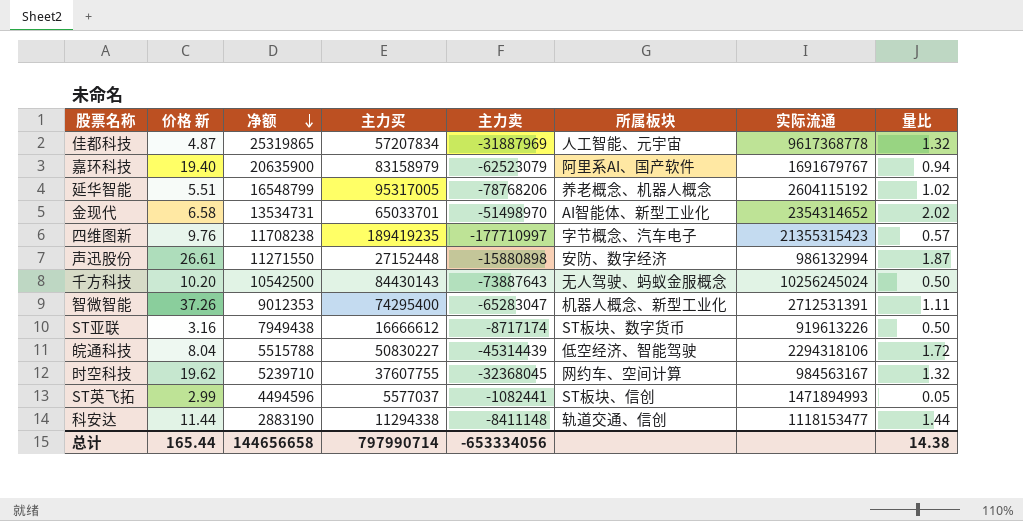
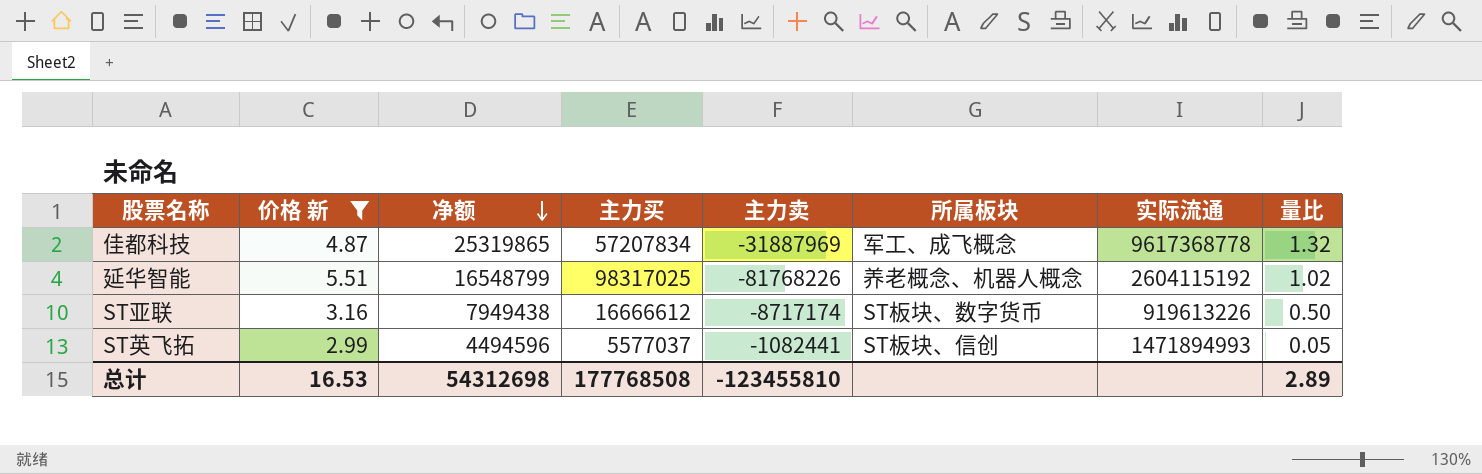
filter: none -> 价格 新 <= 5.51
佳都科技 | 所属板块: 人工智能、元宇宙 -> 军工、成飞概念
延华智能 | 主力买: 95317005 -> 98317025
延华智能 | 主力卖: -78768206 -> -81768226
总计 | 价格 新: 165.44 -> 16.53
总计 | 净额: 144656658 -> 54312698
总计 | 主力买: 797990714 -> 177768508
总计 | 主力卖: -653334056 -> -123455810
总计 | 量比: 14.38 -> 2.89

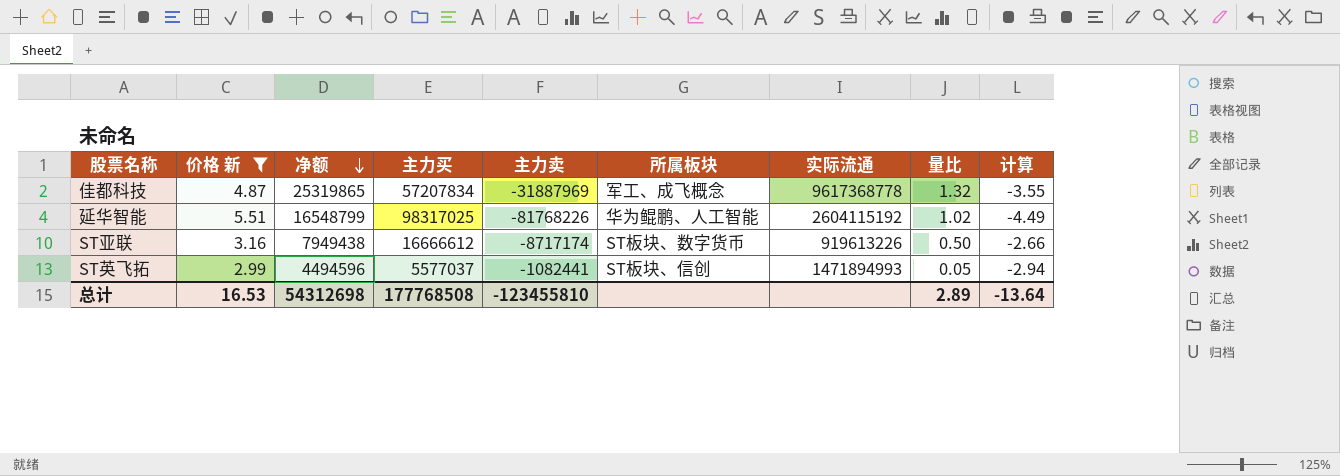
column 计算 | formula: none -> [量比] - [价格 新]
延华智能 | 所属板块: 养老概念、机器人概念 -> 华为鲲鹏、人工智能

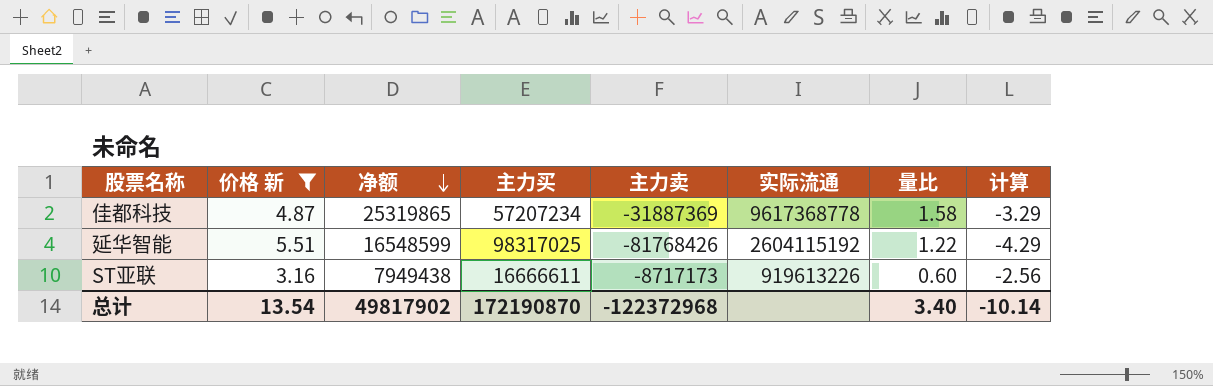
column 所属板块 | position: 6 -> none
row ST英飞拓: 2.99 | 4494596 | 5577037 | -1082441 | ST板块、信创 | 1471894993 | 0.05 | -2.94 -> none
佳都科技 | 主力买: 57207834 -> 57207234
佳都科技 | 主力卖: -31887969 -> -31887369
佳都科技 | 量比: 1.32 -> 1.58
佳都科技 | 计算: -3.55 -> -3.29
延华智能 | 净额: 16548799 -> 16548599
延华智能 | 主力卖: -81768226 -> -81768426
延华智能 | 量比: 1.02 -> 1.22
延华智能 | 计算: -4.49 -> -4.29
ST亚联 | 主力买: 16666612 -> 16666611
ST亚联 | 主力卖: -8717174 -> -8717173
ST亚联 | 量比: 0.50 -> 0.60
ST亚联 | 计算: -2.66 -> -2.56
总计 | 价格 新: 16.53 -> 13.54
总计 | 净额: 54312698 -> 49817902
总计 | 主力买: 177768508 -> 172190870
总计 | 主力卖: -123455810 -> -122372968
总计 | 量比: 2.89 -> 3.40
总计 | 计算: -13.64 -> -10.14

